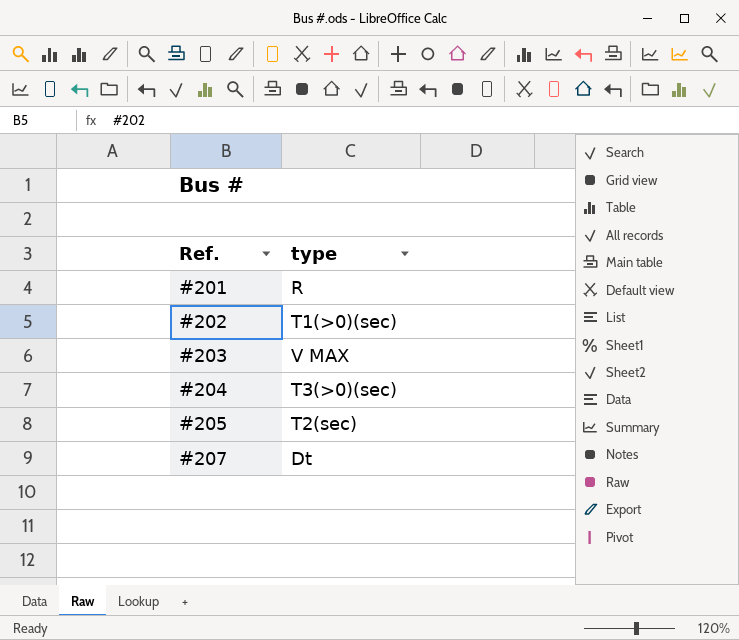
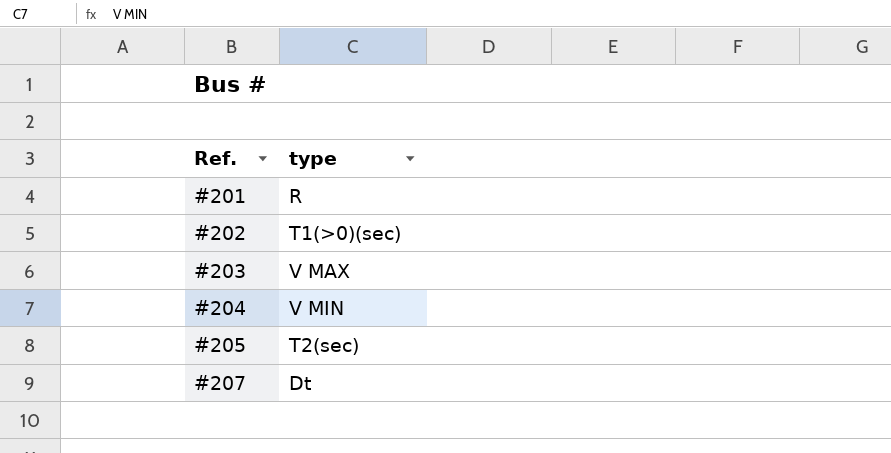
#204 | type: T3(>0)(sec) -> V MIN

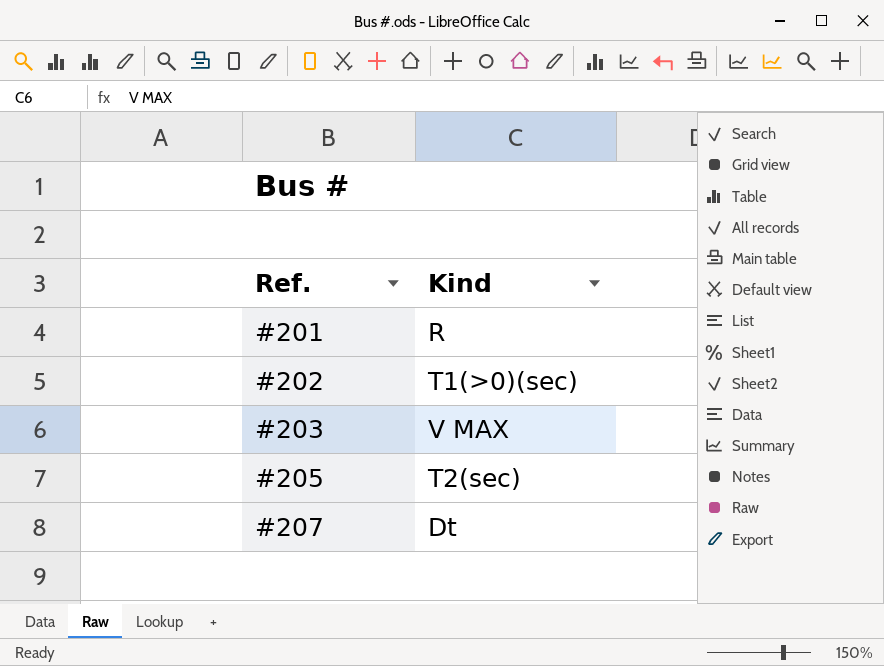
column name: type -> Kind
row #204: V MIN -> none

